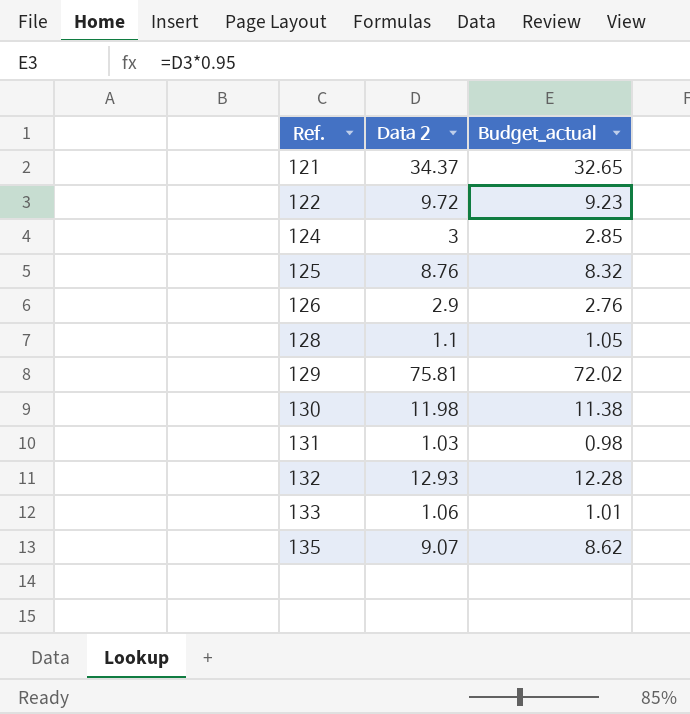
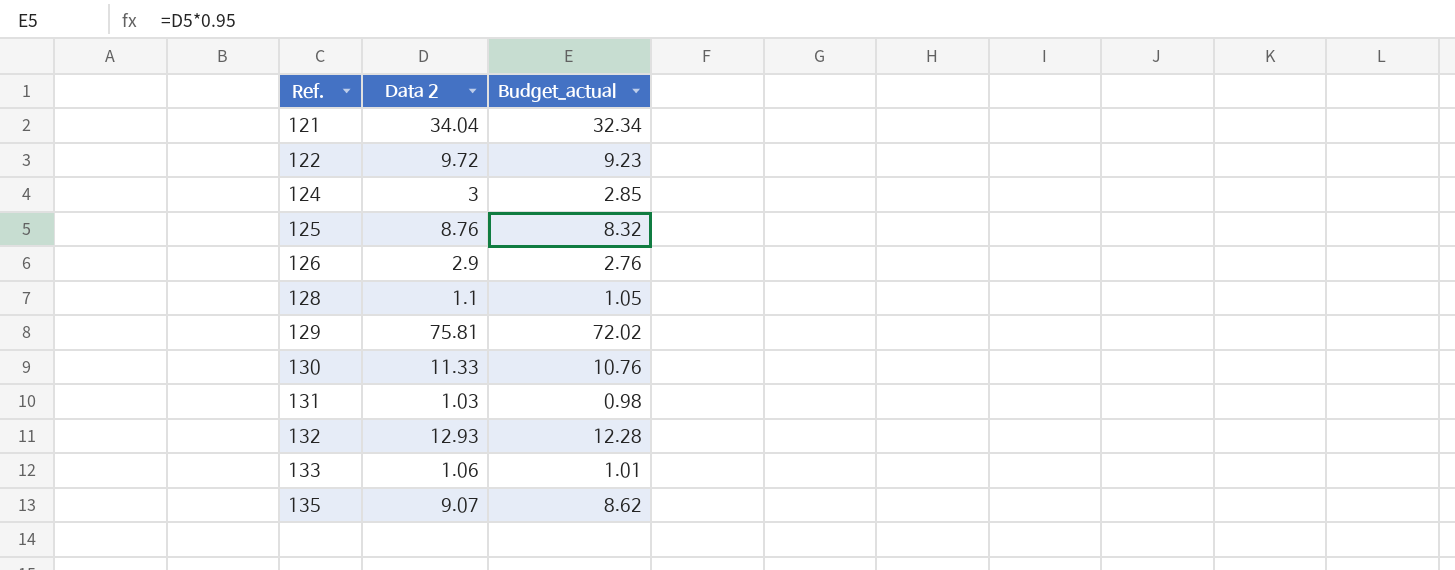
121 | Data 2: 34.37 -> 34.04
121 | Budget_actual: 32.65 -> 32.34
130 | Data 2: 11.98 -> 11.33
130 | Budget_actual: 11.38 -> 10.76

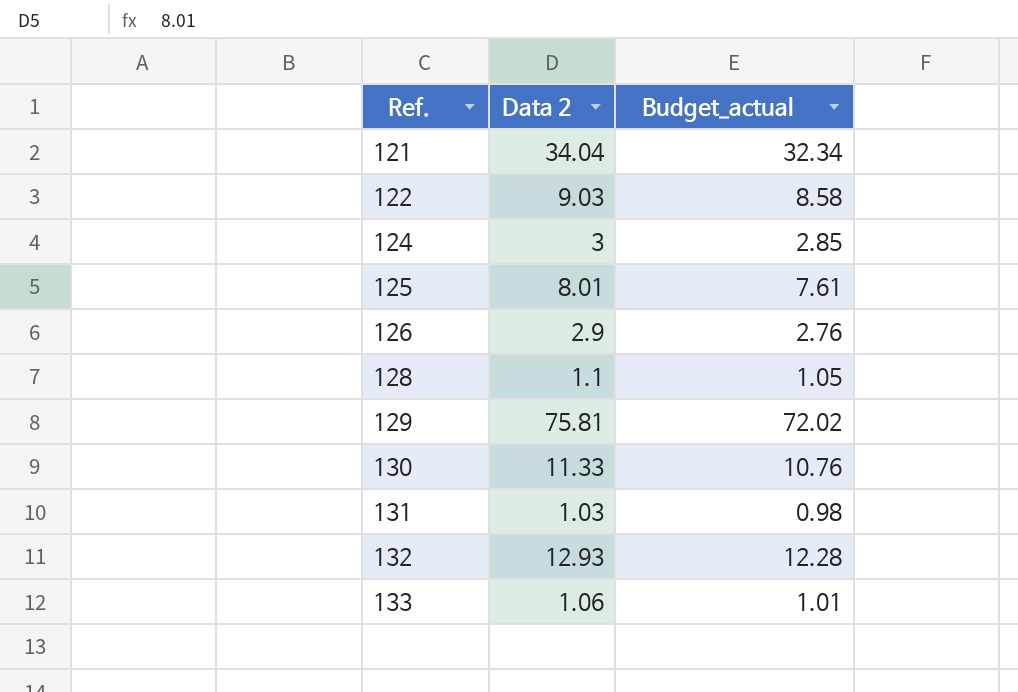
row 135: 9.07 | 8.62 -> none
122 | Data 2: 9.72 -> 9.03
122 | Budget_actual: 9.23 -> 8.58
125 | Data 2: 8.76 -> 8.01
125 | Budget_actual: 8.32 -> 7.61

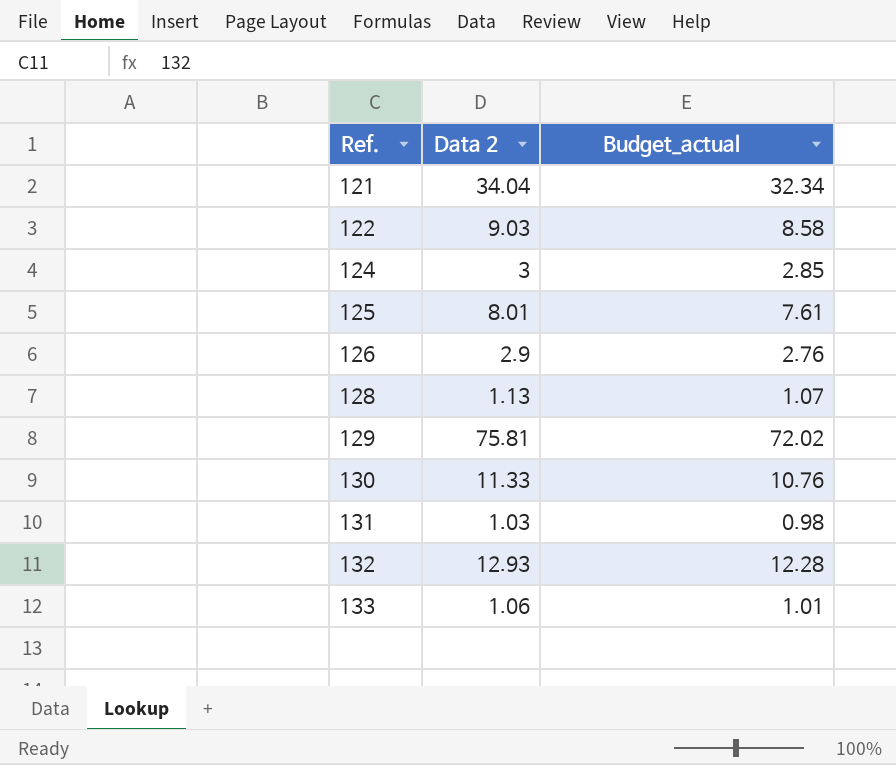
128 | Data 2: 1.1 -> 1.13
128 | Budget_actual: 1.05 -> 1.07

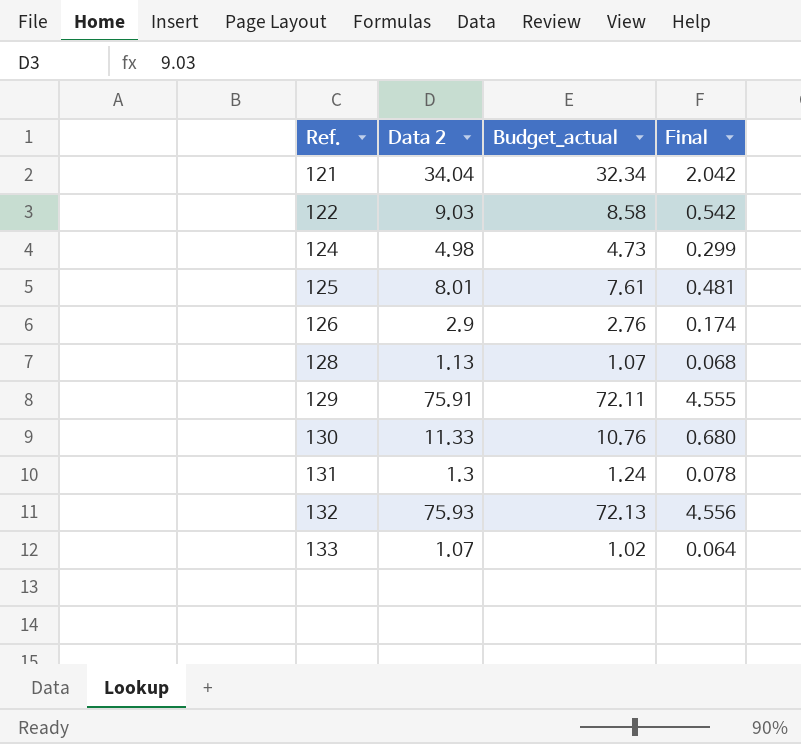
column Final | formula: none -> [Data 2] * 0.06
124 | Data 2: 3 -> 4.98
124 | Budget_actual: 2.85 -> 4.73
129 | Data 2: 75.81 -> 75.91
129 | Budget_actual: 72.02 -> 72.11
131 | Data 2: 1.03 -> 1.3
131 | Budget_actual: 0.98 -> 1.24
132 | Data 2: 12.93 -> 75.93
132 | Budget_actual: 12.28 -> 72.13
133 | Data 2: 1.06 -> 1.07
133 | Budget_actual: 1.01 -> 1.02

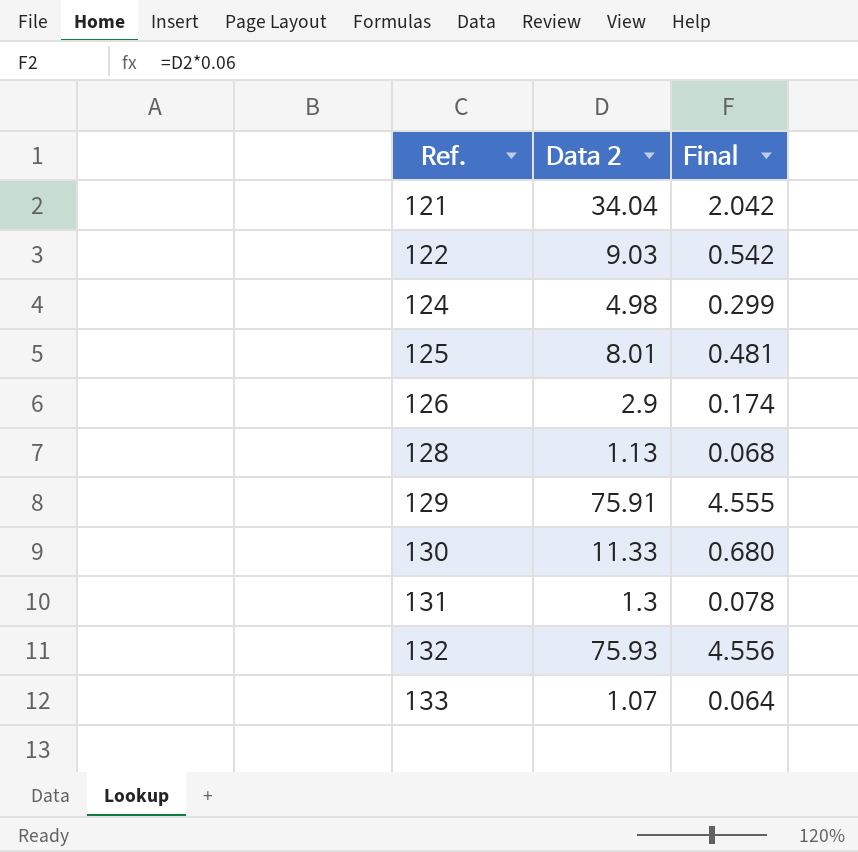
column Budget_actual | formula: [Data 2] * 0.95 -> none

